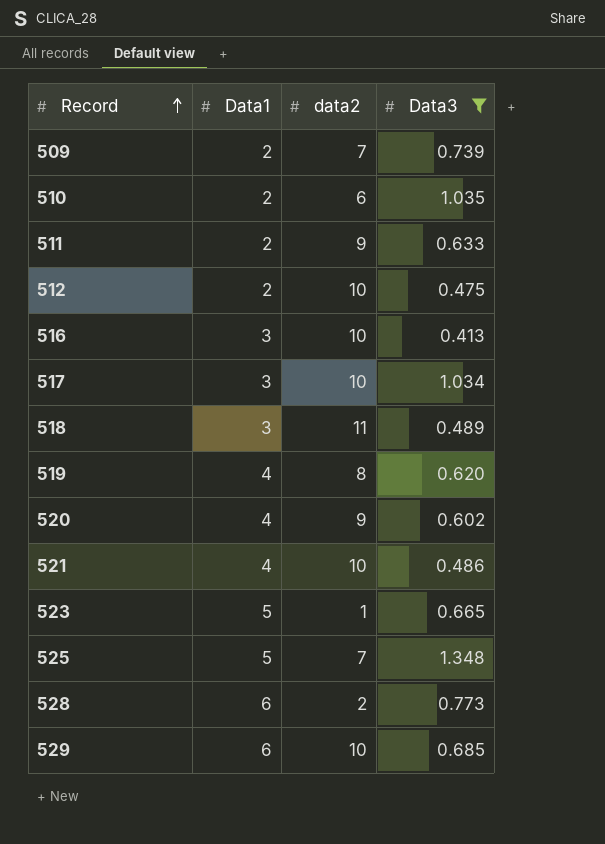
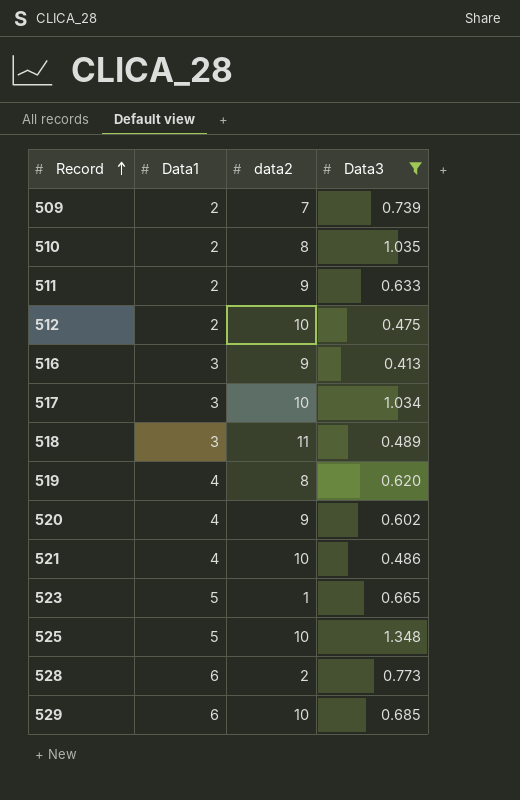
510 | data2: 6 -> 8
516 | data2: 10 -> 9
525 | data2: 7 -> 10

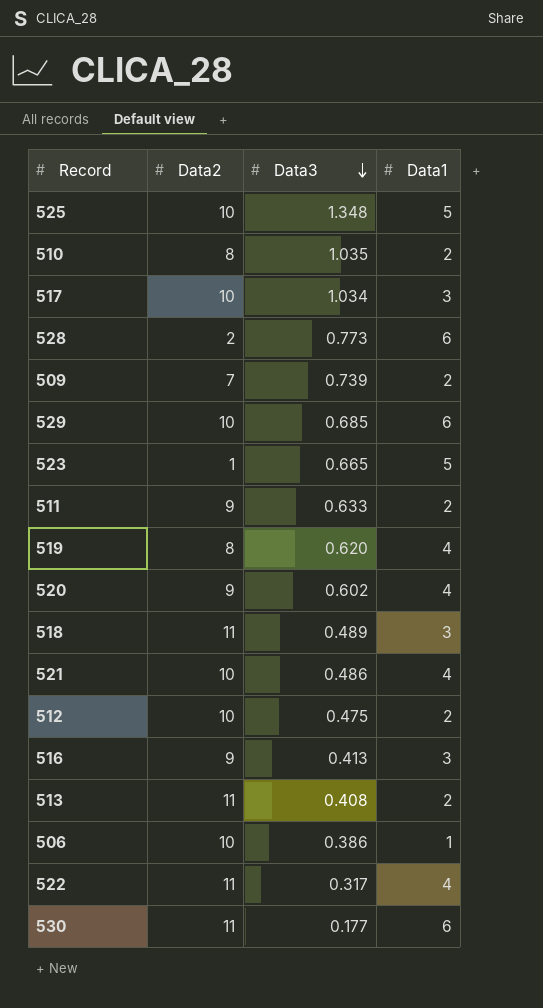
filter: Data3 >= 0.413 -> none
row order: Record ascending -> Data3 descending
column name: data2 -> Data2
column Data1 | position: 2 -> 4

